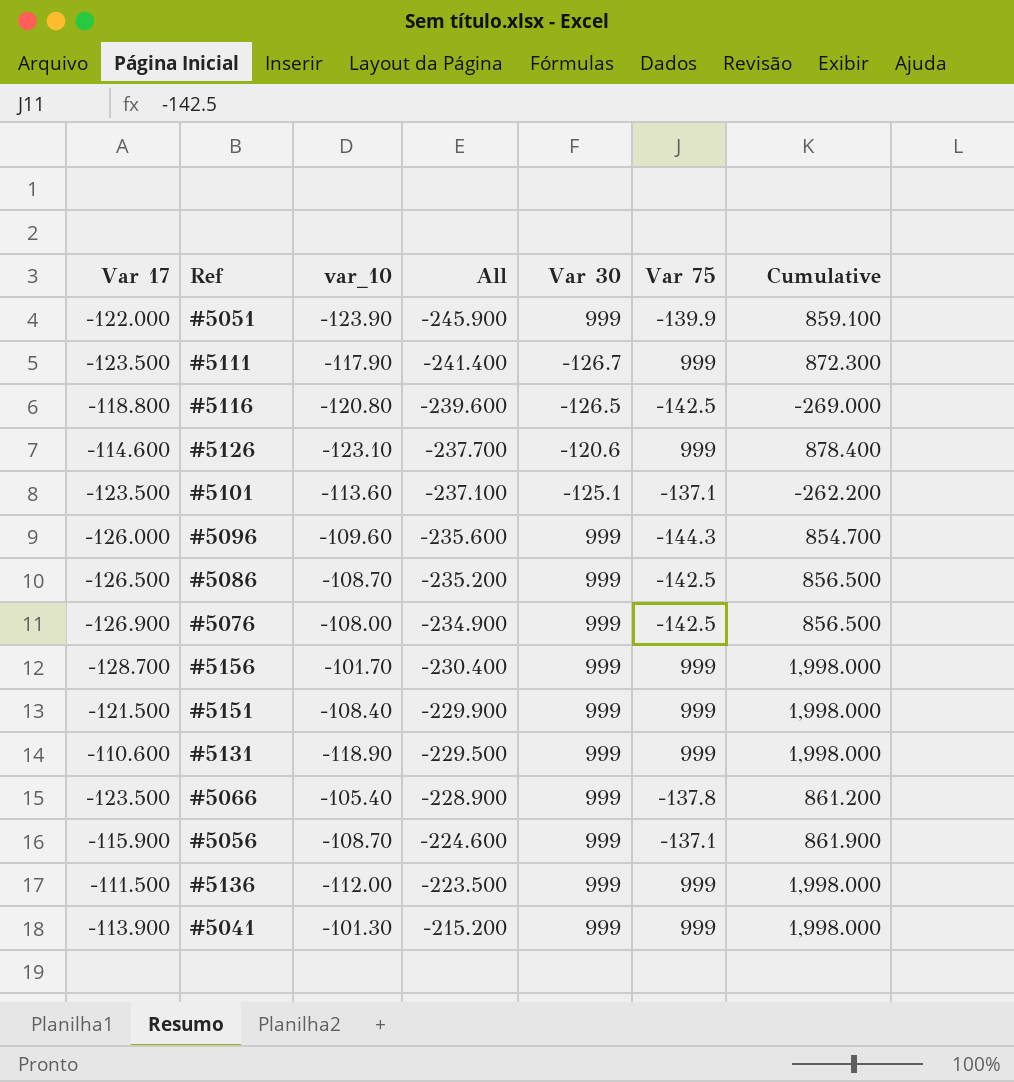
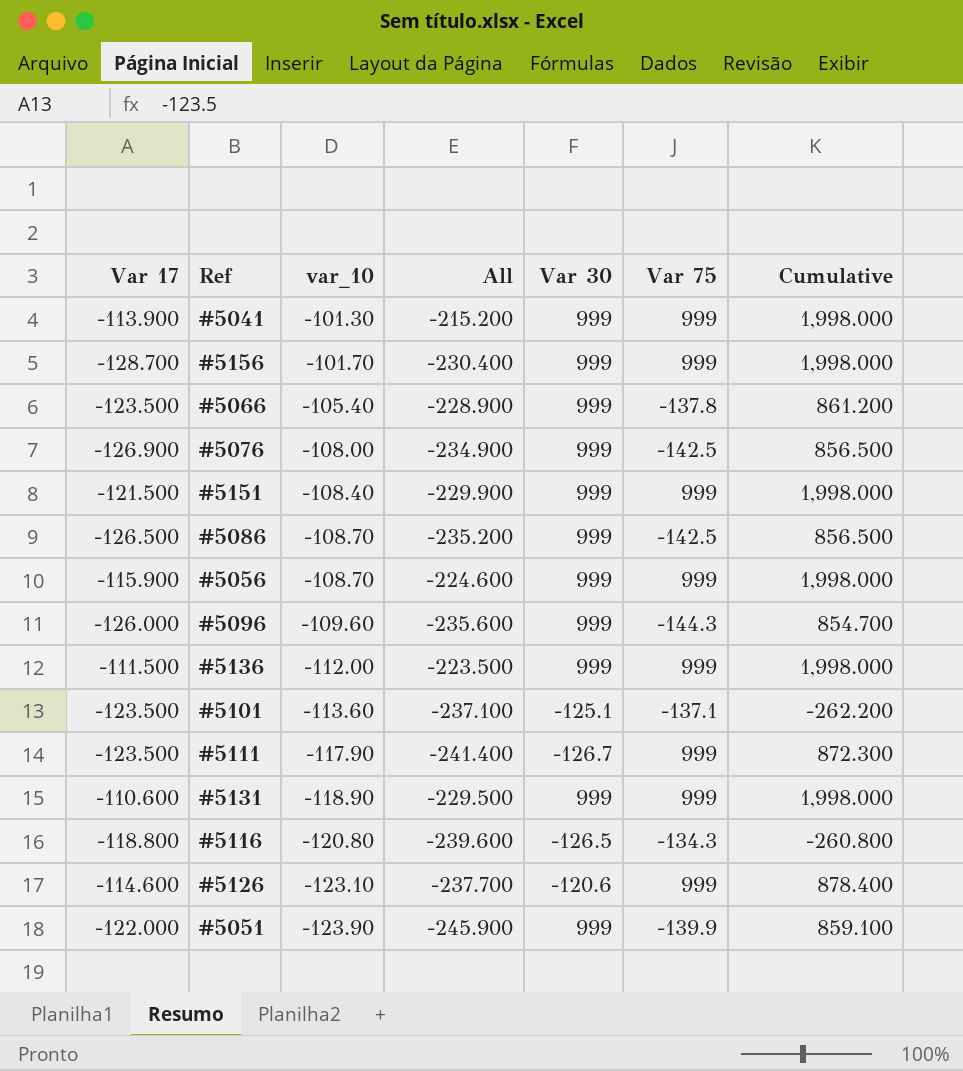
row order: All ascending -> var_10 descending
#5056 | Var 75: -137.1 -> 999
#5056 | Cumulative: 861.900 -> 1,998.000
#5116 | Var 75: -142.5 -> -134.3
#5116 | Cumulative: -269.000 -> -260.800

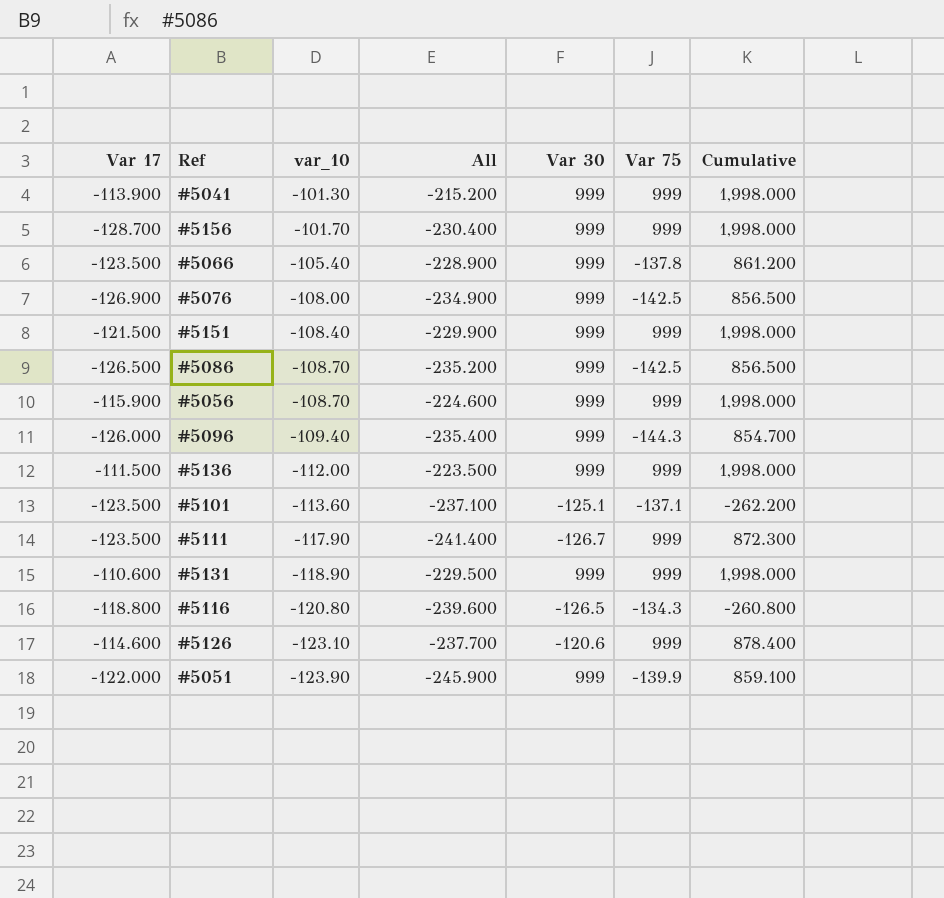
#5096 | var_10: -109.60 -> -109.40
#5096 | All: -235.600 -> -235.400

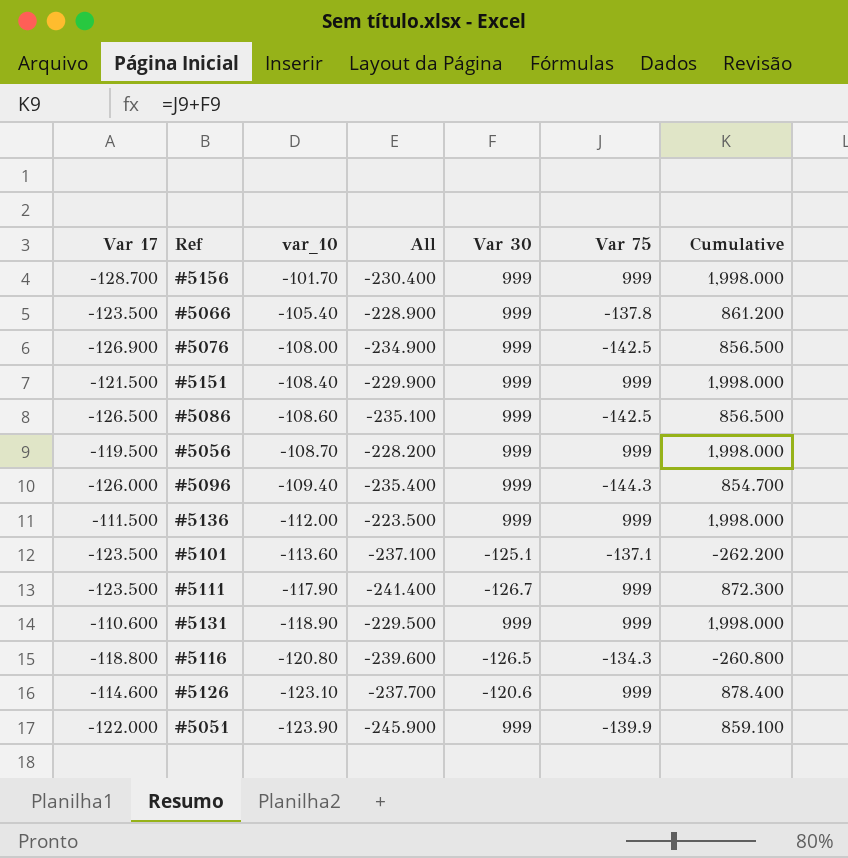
row #5041: -113.900 | -101.30 | -215.200 | 999 | 999 | 1,998.000 -> none
#5086 | var_10: -108.70 -> -108.60
#5086 | All: -235.200 -> -235.100
#5056 | Var 17: -115.900 -> -119.500
#5056 | All: -224.600 -> -228.200

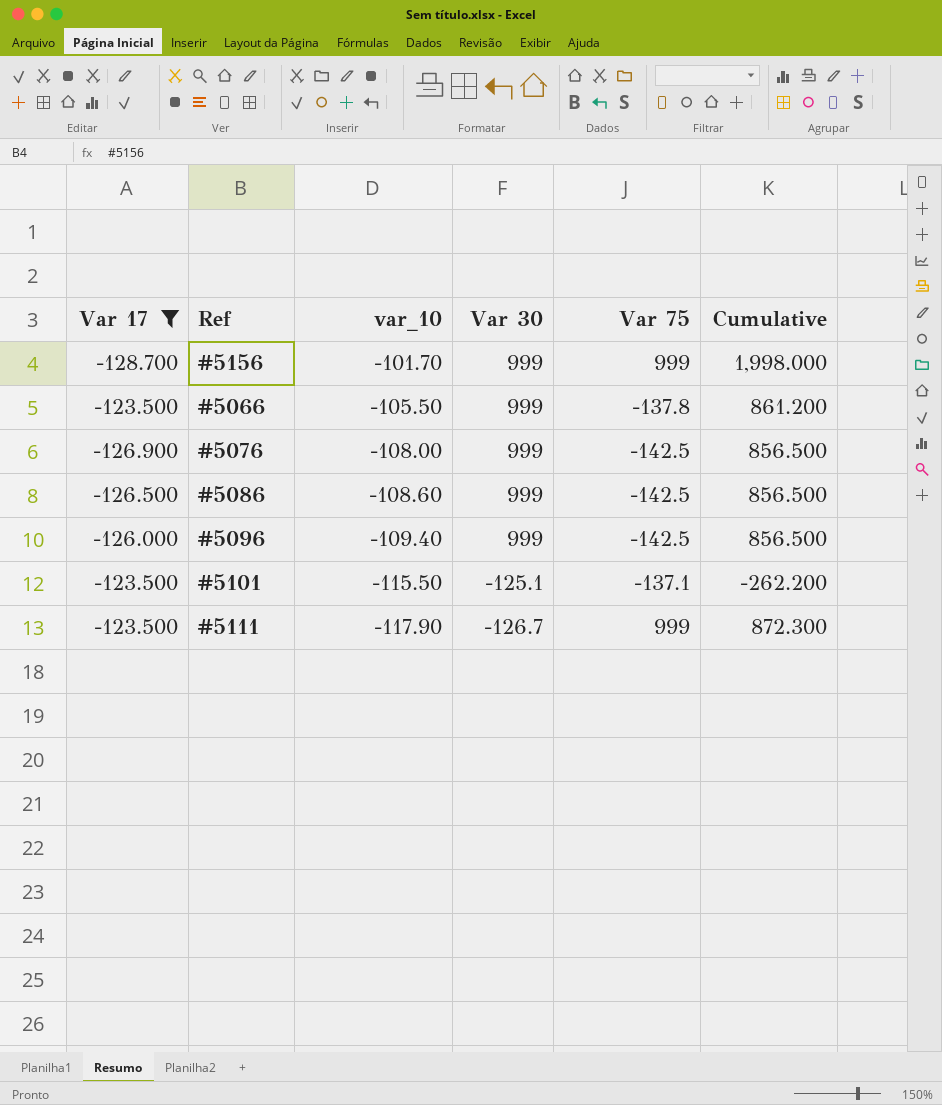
filter: none -> Var 17 <= -123.500
column All | formula: [Var 17] + [var_10] -> none
#5066 | var_10: -105.40 -> -105.50
#5096 | Var 75: -144.3 -> -142.5
#5096 | Cumulative: 854.700 -> 856.500
#5101 | var_10: -113.60 -> -115.50

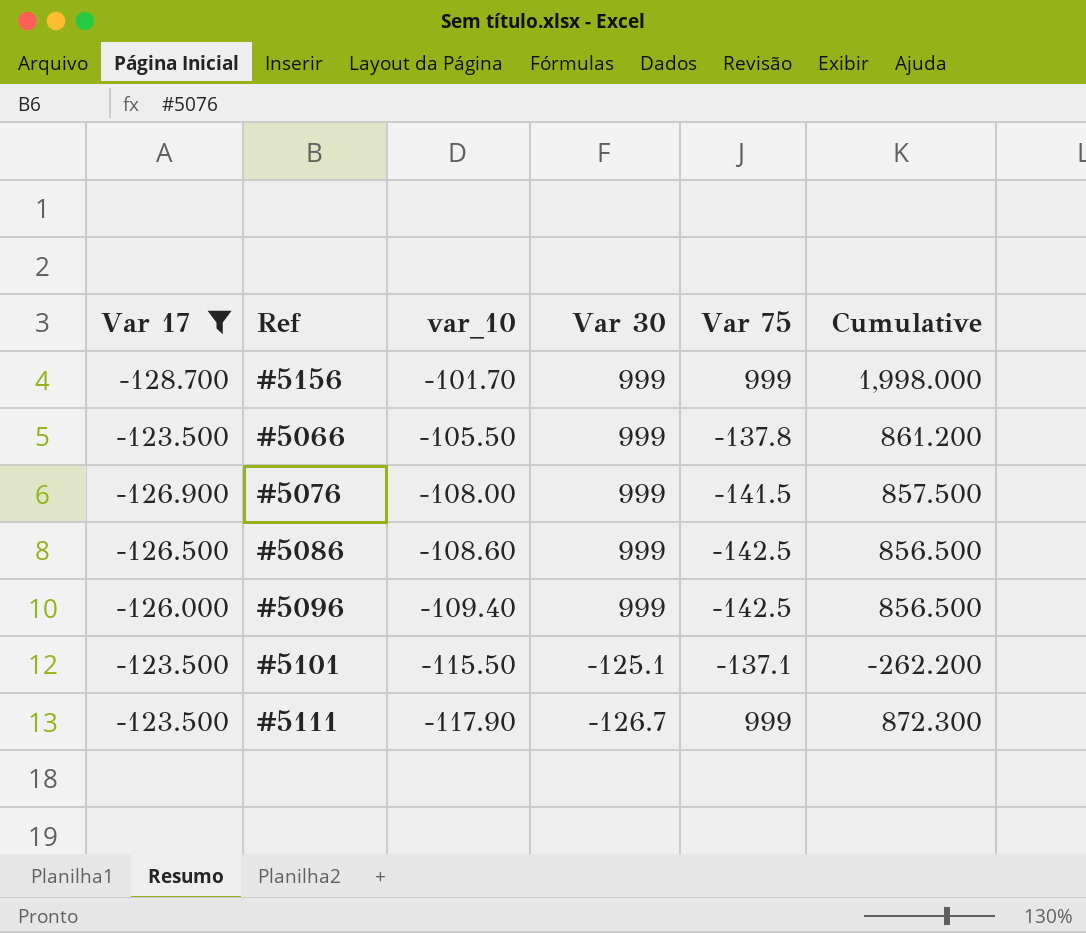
#5076 | Var 75: -142.5 -> -141.5
#5076 | Cumulative: 856.500 -> 857.500

